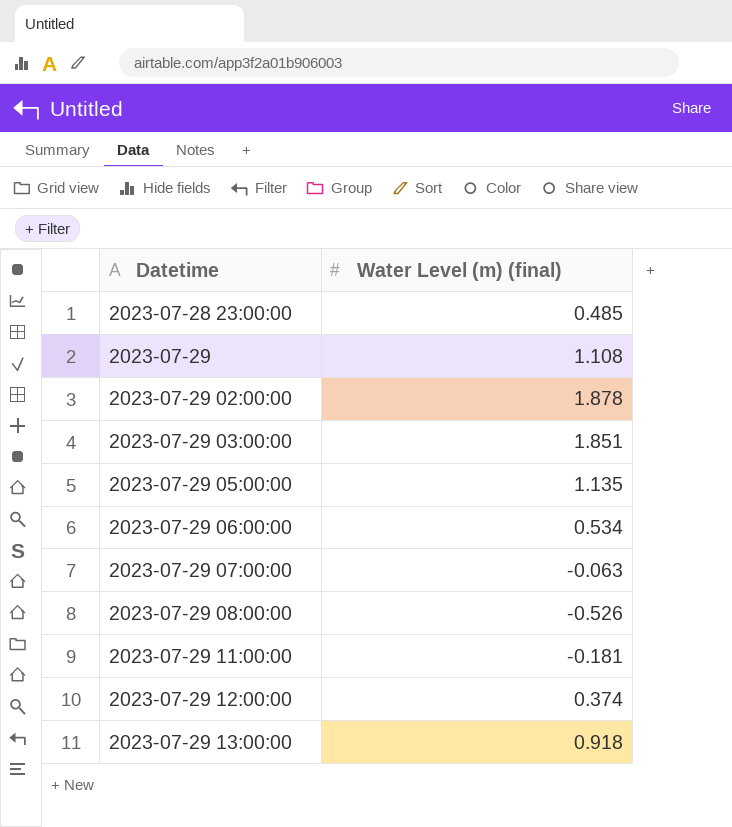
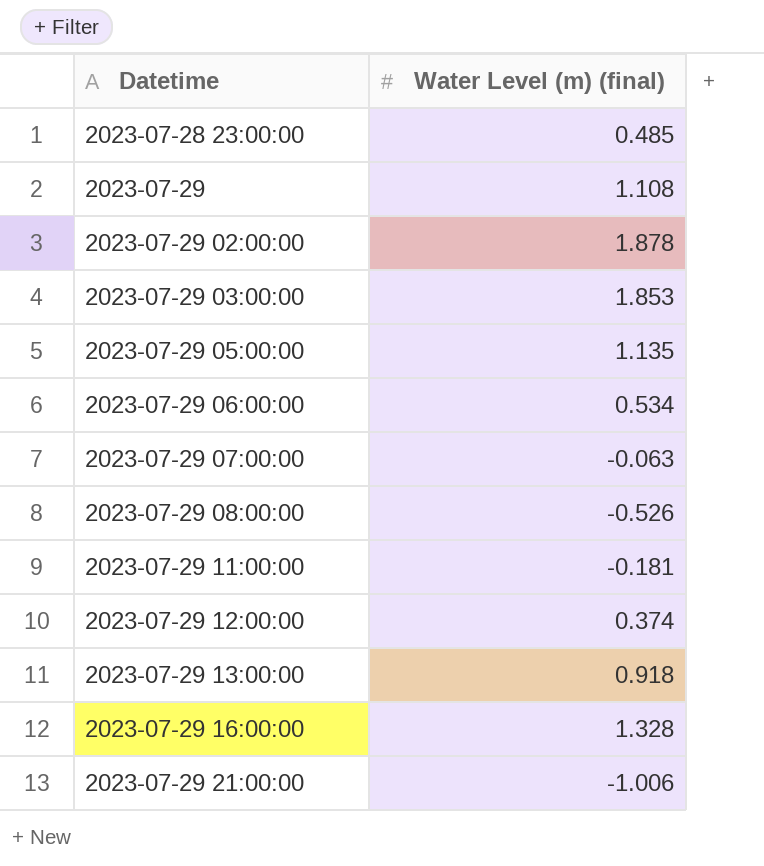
2023-07-29 03:00:00 | Water Level (m) (final): 1.851 -> 1.853
row 2023-07-29 16:00:00: none -> 1.328
row 2023-07-29 21:00:00: none -> -1.006

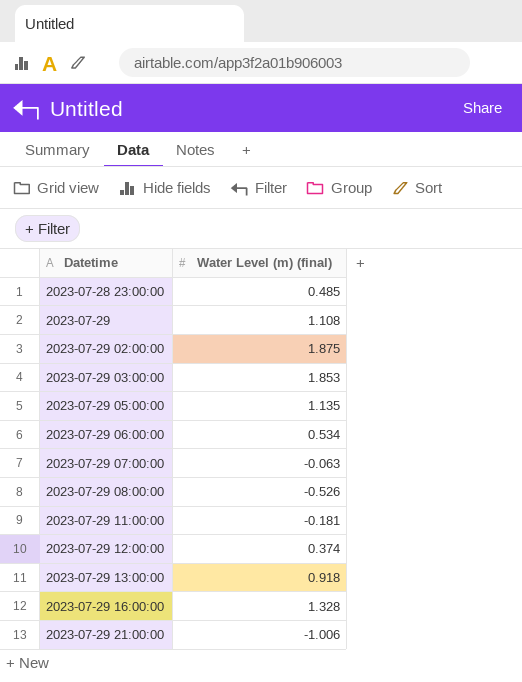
2023-07-29 02:00:00 | Water Level (m) (final): 1.878 -> 1.875

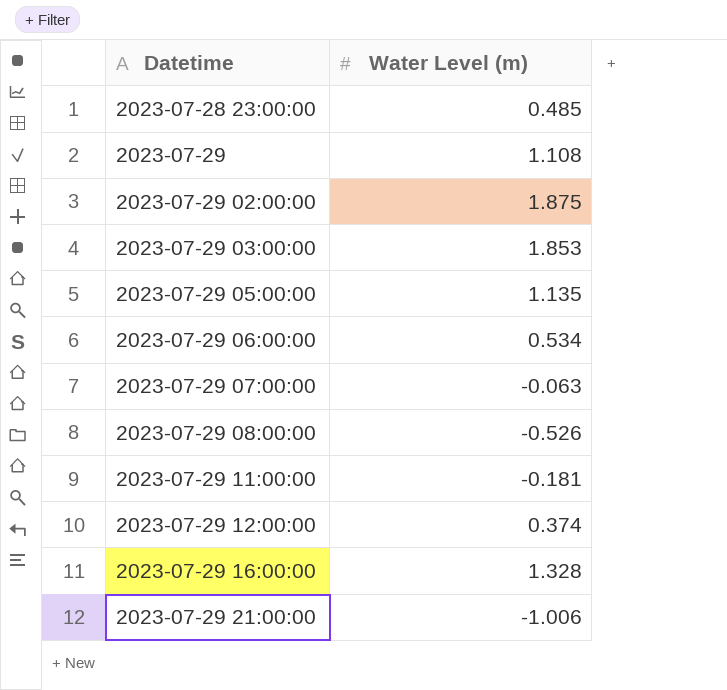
column name: Water Level (m) (final) -> Water Level (m)
row 2023-07-29 13:00:00: 0.918 -> none

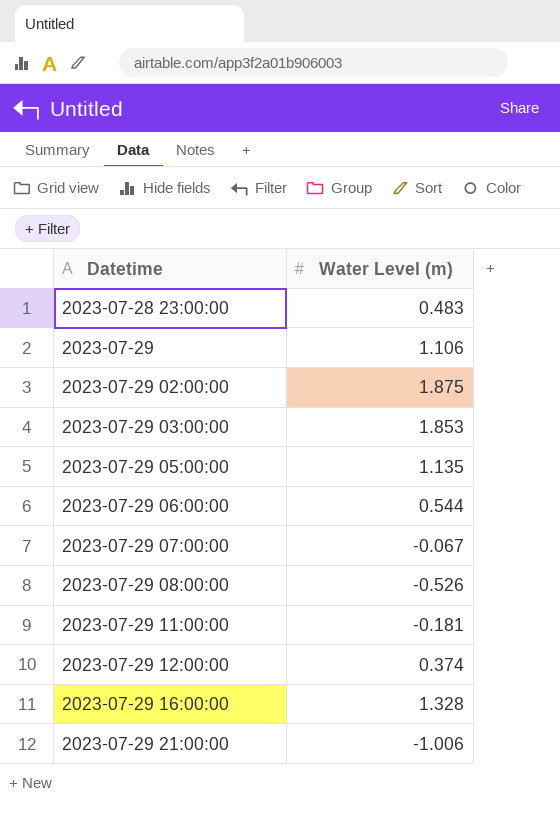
2023-07-28 23:00:00 | Water Level (m): 0.485 -> 0.483
2023-07-29 | Water Level (m): 1.108 -> 1.106
2023-07-29 06:00:00 | Water Level (m): 0.534 -> 0.544
2023-07-29 07:00:00 | Water Level (m): -0.063 -> -0.067

